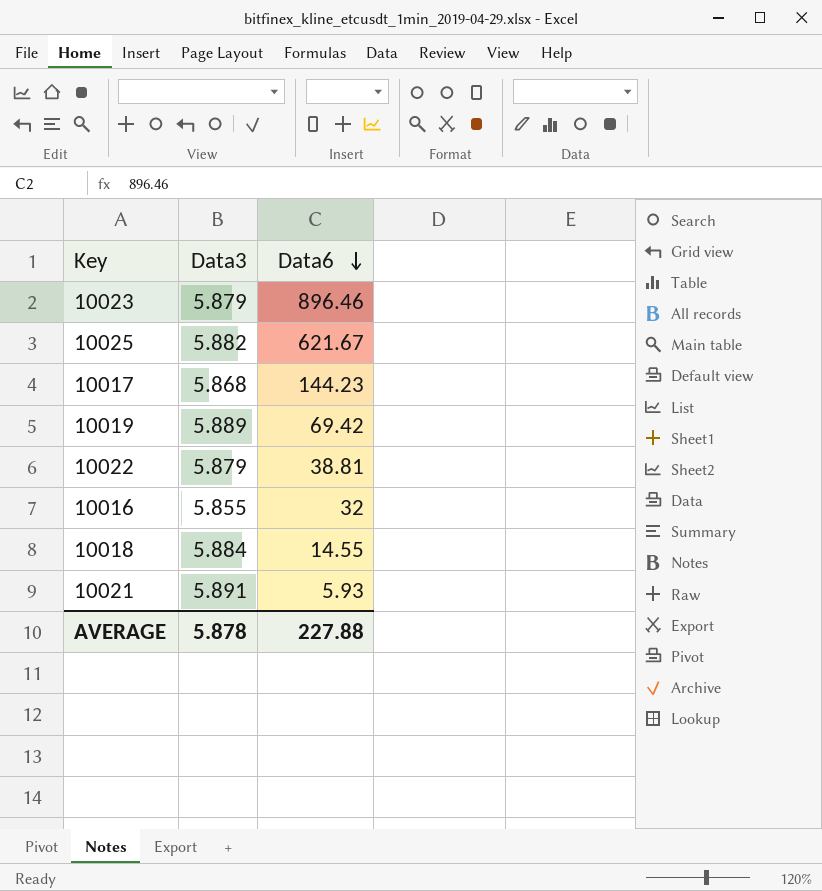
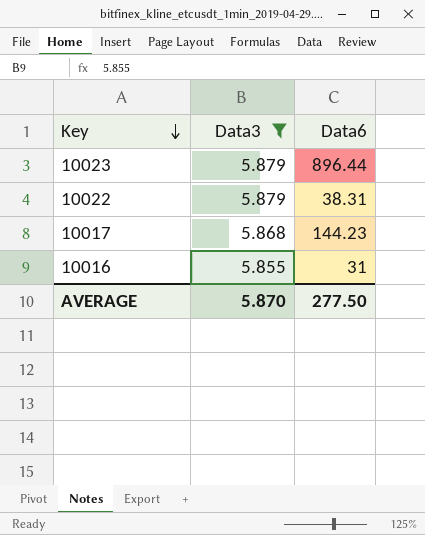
filter: none -> Data3 <= 5.879
row order: Data6 descending -> Key descending
10023 | Data6: 896.46 -> 896.44
10022 | Data6: 38.81 -> 38.31
10016 | Data6: 32 -> 31
AVERAGE | Data3: 5.878 -> 5.870
AVERAGE | Data6: 227.88 -> 277.50

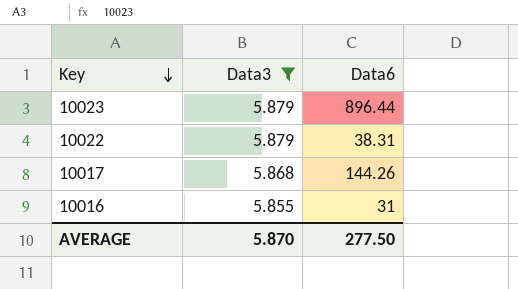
10017 | Data6: 144.23 -> 144.26

